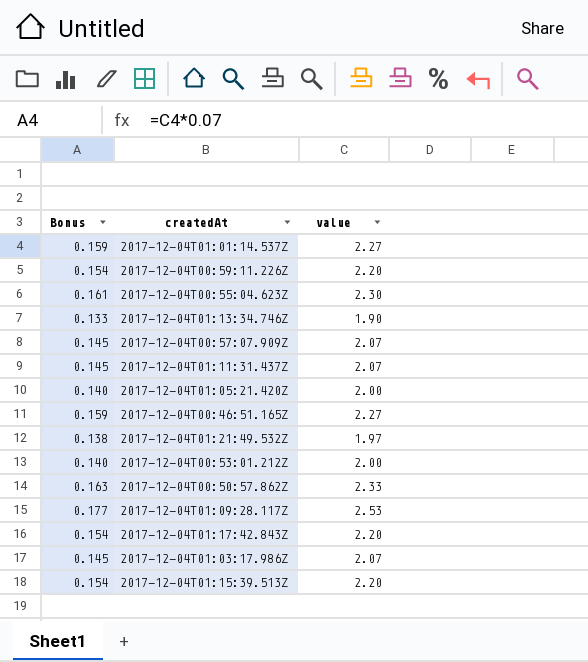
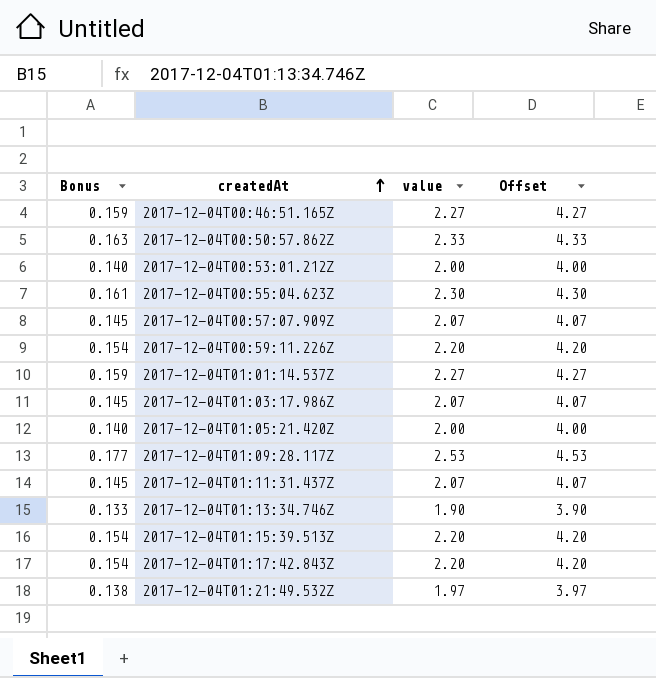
row order: none -> createdAt ascending
column Offset | formula: none -> [value] + 2

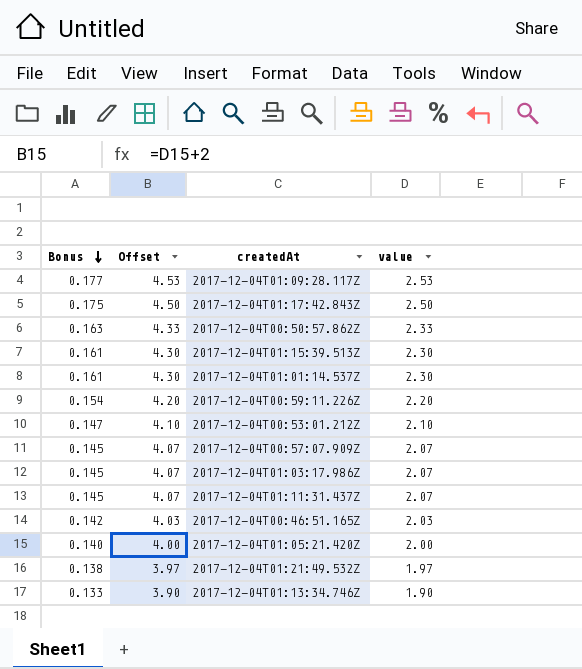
row order: createdAt ascending -> Bonus descending
column Offset | position: 4 -> 2
row 2017-12-04T00:55:04.623Z: 0.161 | 2.30 | 4.30 -> none
2017-12-04T01:17:42.843Z | Bonus: 0.154 -> 0.175
2017-12-04T01:17:42.843Z | Offset: 4.20 -> 4.50
2017-12-04T01:17:42.843Z | value: 2.20 -> 2.50
2017-12-04T01:15:39.513Z | Bonus: 0.154 -> 0.161
2017-12-04T01:15:39.513Z | Offset: 4.20 -> 4.30
2017-12-04T01:15:39.513Z | value: 2.20 -> 2.30
2017-12-04T01:01:14.537Z | Bonus: 0.159 -> 0.161
2017-12-04T01:01:14.537Z | Offset: 4.27 -> 4.30
2017-12-04T01:01:14.537Z | value: 2.27 -> 2.30
2017-12-04T00:53:01.212Z | Bonus: 0.140 -> 0.147
2017-12-04T00:53:01.212Z | Offset: 4.00 -> 4.10
2017-12-04T00:53:01.212Z | value: 2.00 -> 2.10
2017-12-04T00:46:51.165Z | Bonus: 0.159 -> 0.142
2017-12-04T00:46:51.165Z | Offset: 4.27 -> 4.03
2017-12-04T00:46:51.165Z | value: 2.27 -> 2.03

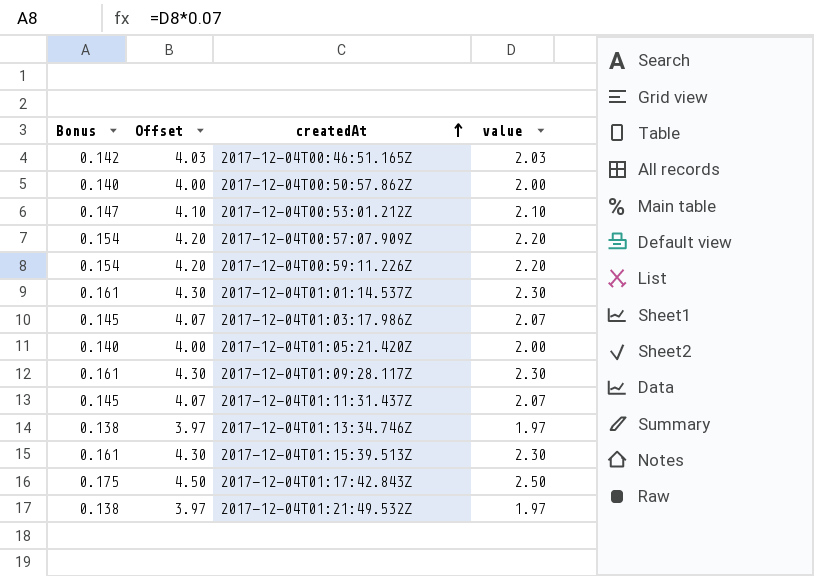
row order: Bonus descending -> createdAt ascending
2017-12-04T00:50:57.862Z | Bonus: 0.163 -> 0.140
2017-12-04T00:50:57.862Z | Offset: 4.33 -> 4.00
2017-12-04T00:50:57.862Z | value: 2.33 -> 2.00
2017-12-04T00:57:07.909Z | Bonus: 0.145 -> 0.154
2017-12-04T00:57:07.909Z | Offset: 4.07 -> 4.20
2017-12-04T00:57:07.909Z | value: 2.07 -> 2.20
2017-12-04T01:09:28.117Z | Bonus: 0.177 -> 0.161
2017-12-04T01:09:28.117Z | Offset: 4.53 -> 4.30
2017-12-04T01:09:28.117Z | value: 2.53 -> 2.30
2017-12-04T01:13:34.746Z | Bonus: 0.133 -> 0.138
2017-12-04T01:13:34.746Z | Offset: 3.90 -> 3.97
2017-12-04T01:13:34.746Z | value: 1.90 -> 1.97

